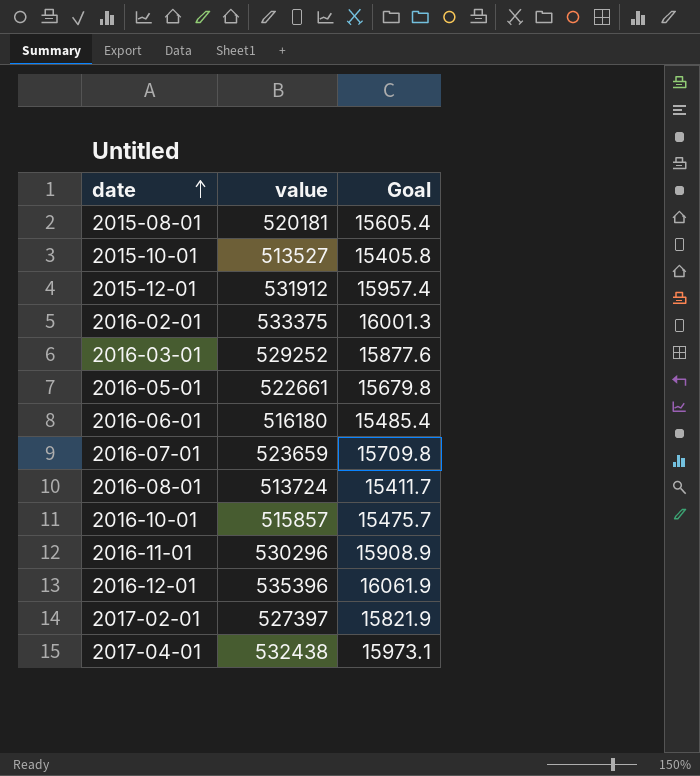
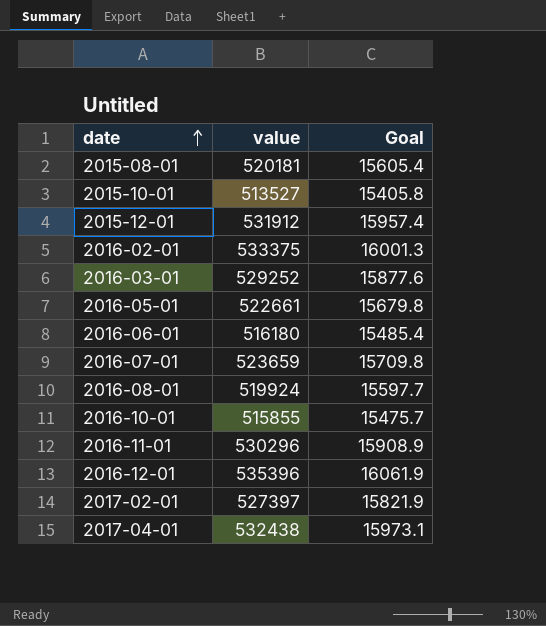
2016-08-01 | value: 513724 -> 519924
2016-08-01 | Goal: 15411.7 -> 15597.7
2016-10-01 | value: 515857 -> 515855

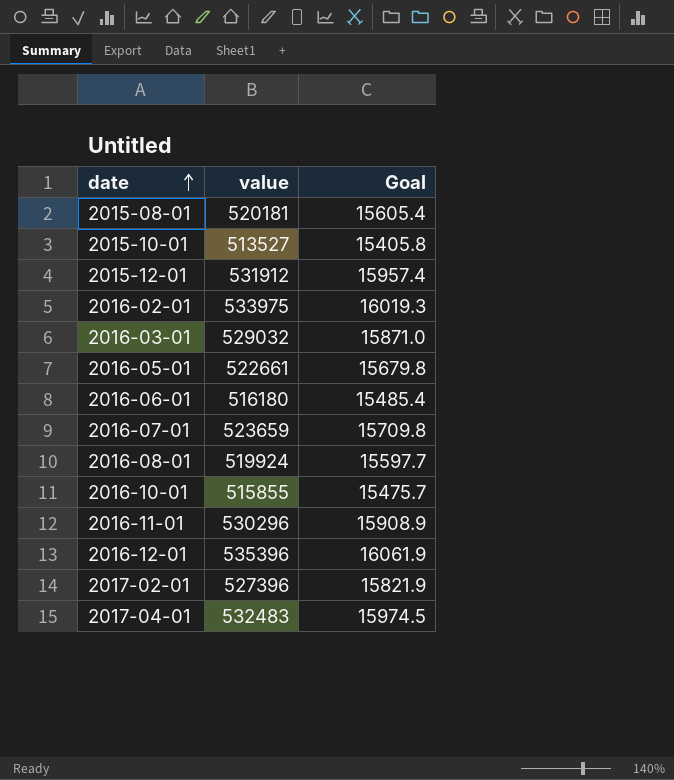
2016-02-01 | value: 533375 -> 533975
2016-02-01 | Goal: 16001.3 -> 16019.3
2016-03-01 | value: 529252 -> 529032
2016-03-01 | Goal: 15877.6 -> 15871.0
2017-02-01 | value: 527397 -> 527396
2017-04-01 | value: 532438 -> 532483
2017-04-01 | Goal: 15973.1 -> 15974.5

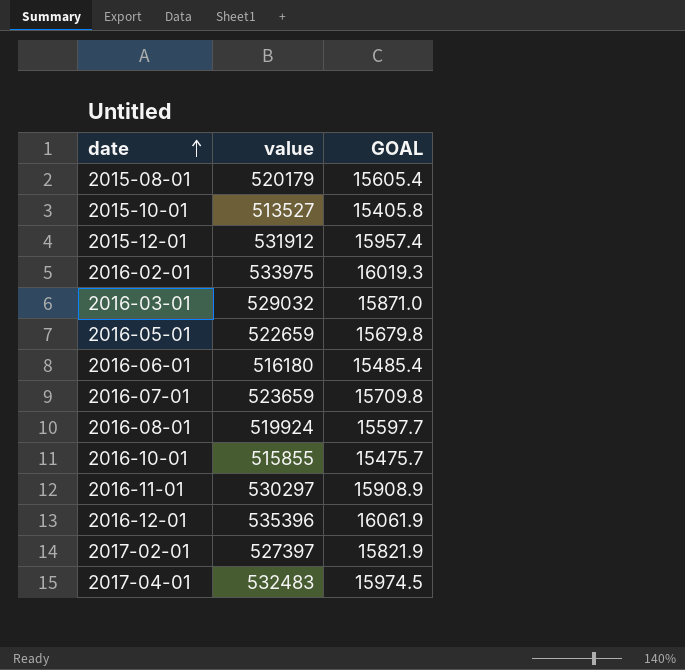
column name: Goal -> GOAL
2015-08-01 | value: 520181 -> 520179
2016-05-01 | value: 522661 -> 522659
2016-11-01 | value: 530296 -> 530297
2017-02-01 | value: 527396 -> 527397

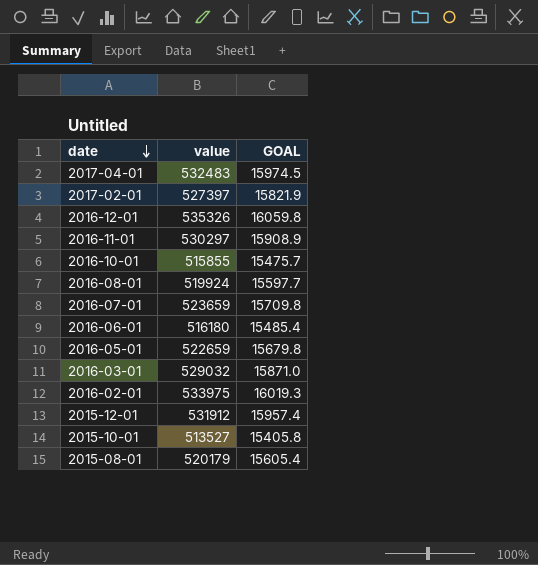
row order: date ascending -> date descending
2016-12-01 | value: 535396 -> 535326
2016-12-01 | GOAL: 16061.9 -> 16059.8

